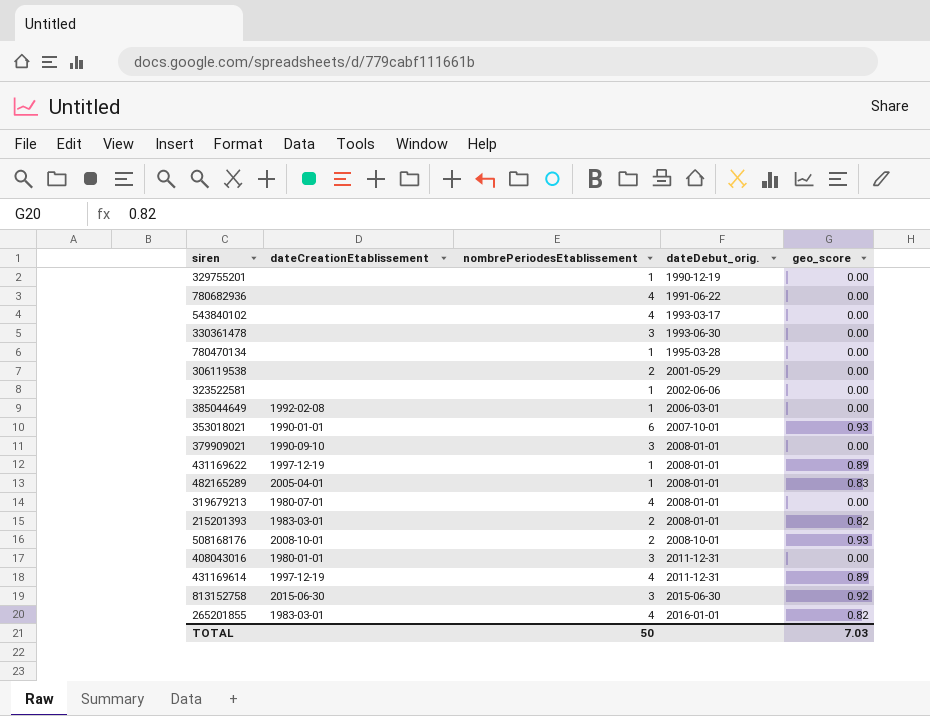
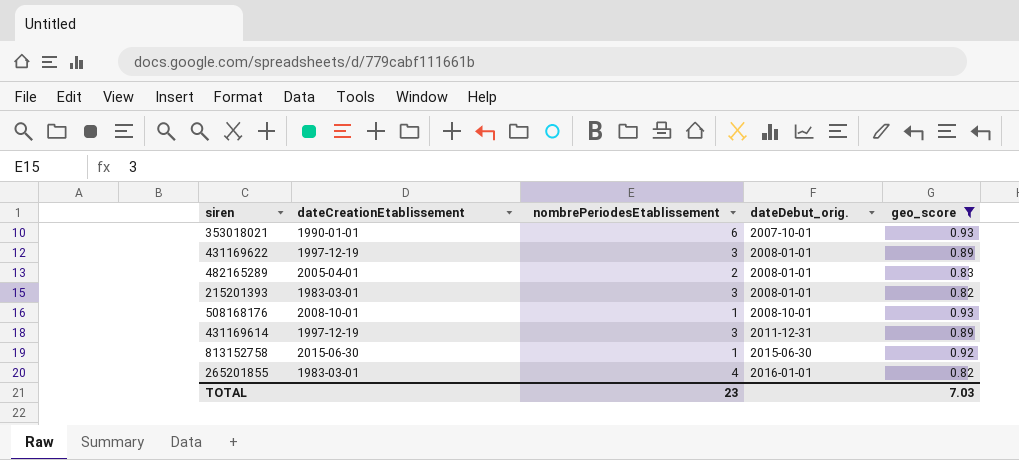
filter: none -> geo_score != 0.00
431169622 | nombrePeriodesEtablissement: 1 -> 3
482165289 | nombrePeriodesEtablissement: 1 -> 2
215201393 | nombrePeriodesEtablissement: 2 -> 3
508168176 | nombrePeriodesEtablissement: 2 -> 1
431169614 | nombrePeriodesEtablissement: 4 -> 3
813152758 | nombrePeriodesEtablissement: 3 -> 1
TOTAL | nombrePeriodesEtablissement: 50 -> 23

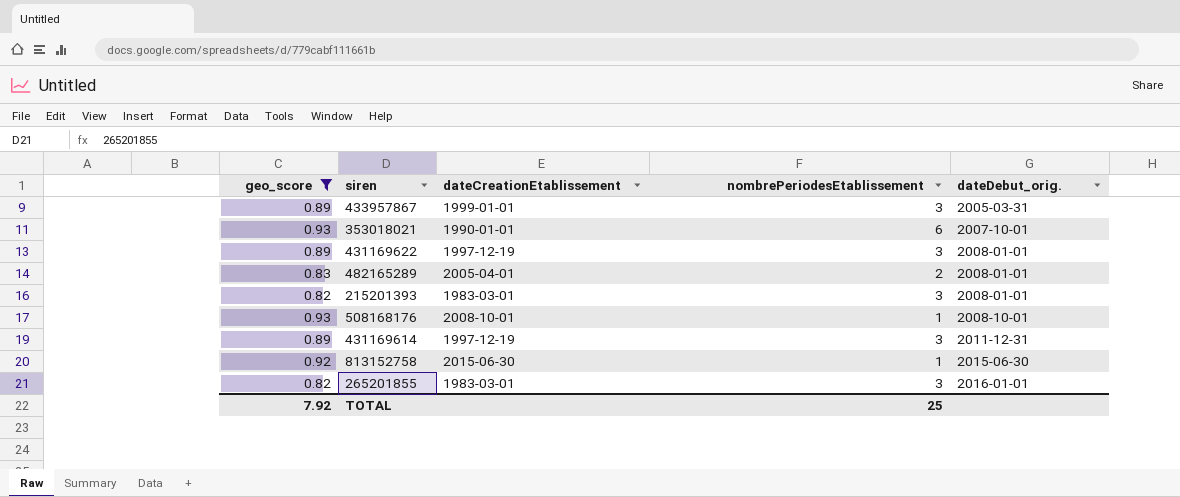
column geo_score | position: 5 -> 1
row 433957867: none -> 0.89 | 1999-01-01 | 3 | 2005-03-31
265201855 | nombrePeriodesEtablissement: 4 -> 3
TOTAL | geo_score: 7.03 -> 7.92
TOTAL | nombrePeriodesEtablissement: 23 -> 25

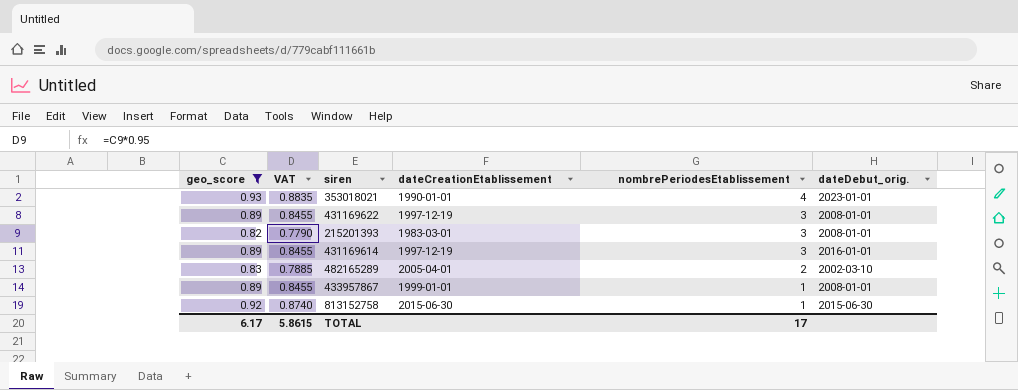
row order: dateDebut_orig. ascending -> nombrePeriodesEtablissement descending
column VAT | formula: none -> [geo_score] * 0.95
row 508168176: 0.93 | 2008-10-01 | 1 | 2008-10-01 -> none
row 265201855: 0.82 | 1983-03-01 | 3 | 2016-01-01 -> none
353018021 | nombrePeriodesEtablissement: 6 -> 4
353018021 | dateDebut_orig.: 2007-10-01 -> 2023-01-01
431169614 | dateDebut_orig.: 2011-12-31 -> 2016-01-01
482165289 | dateDebut_orig.: 2008-01-01 -> 2002-03-10
433957867 | nombrePeriodesEtablissement: 3 -> 1
433957867 | dateDebut_orig.: 2005-03-31 -> 2008-01-01
TOTAL | geo_score: 7.92 -> 6.17
TOTAL | nombrePeriodesEtablissement: 25 -> 17

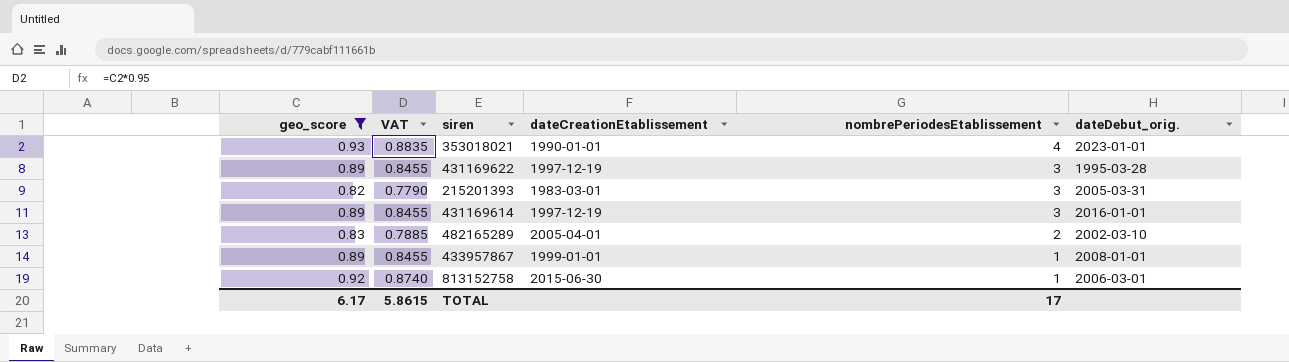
431169622 | dateDebut_orig.: 2008-01-01 -> 1995-03-28
215201393 | dateDebut_orig.: 2008-01-01 -> 2005-03-31
813152758 | dateDebut_orig.: 2015-06-30 -> 2006-03-01

